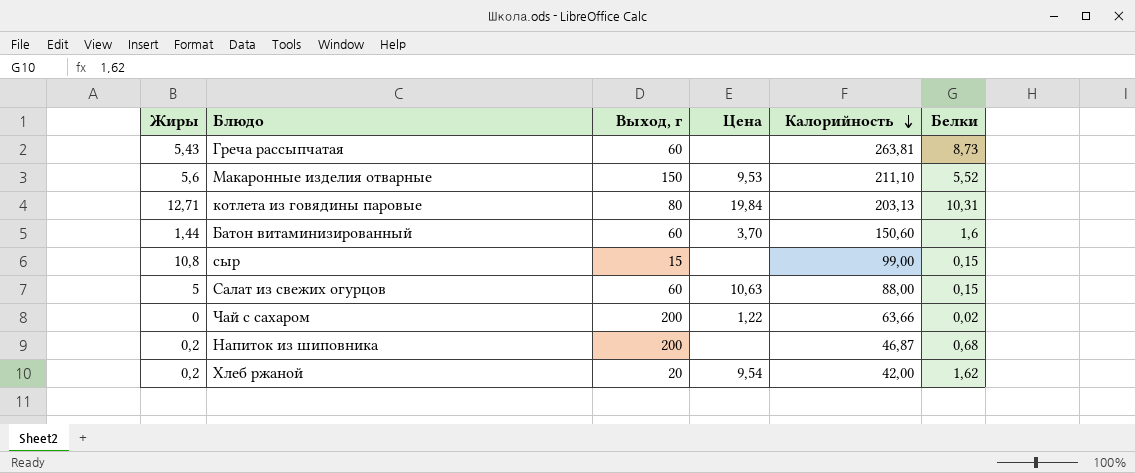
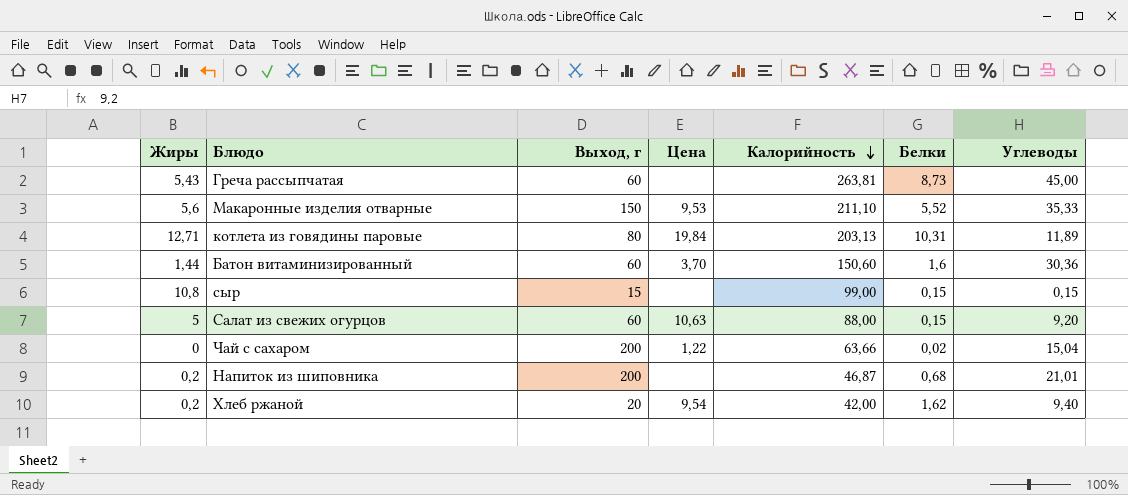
column Углеводы | position: none -> 7

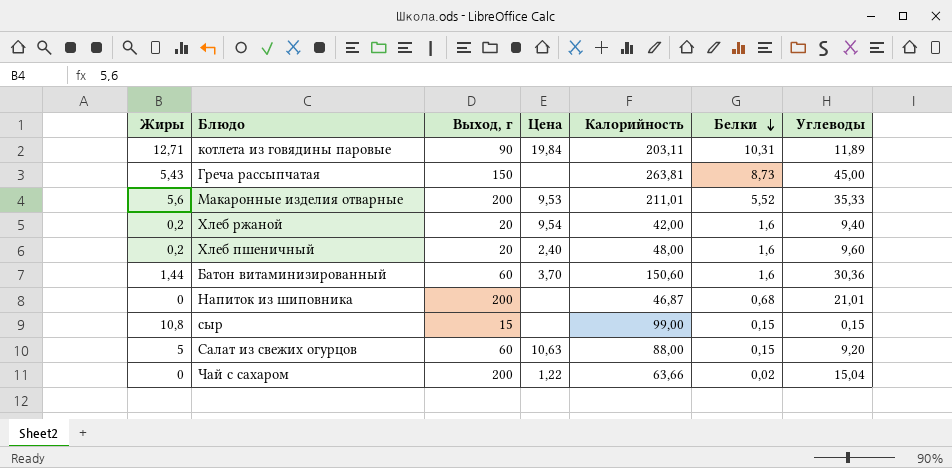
row order: Калорийность descending -> Белки descending
котлета из говядины паровые | Выход, г: 80 -> 90
котлета из говядины паровые | Калорийность: 203,13 -> 203,11
Греча рассыпчатая | Выход, г: 60 -> 150
Макаронные изделия отварные | Выход, г: 150 -> 200
Макаронные изделия отварные | Калорийность: 211,10 -> 211,01
Хлеб ржаной | Белки: 1,62 -> 1,6
row Хлеб пшеничный: none -> 0,2 | 20 | 2,40 | 48,00 | 1,6 | 9,60
Напиток из шиповника | Жиры: 0,2 -> 0

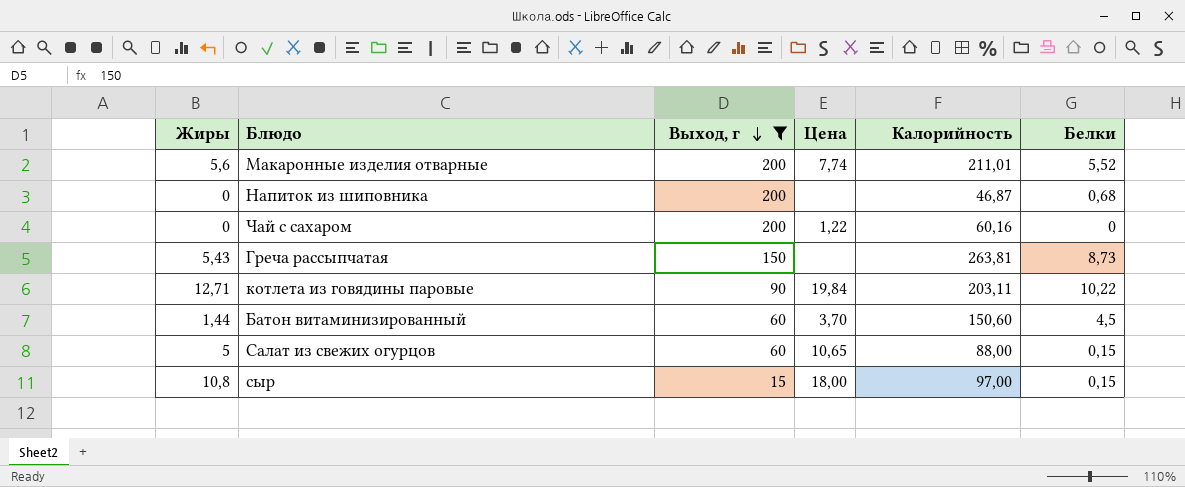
filter: none -> Выход, г != 20
row order: Белки descending -> Выход, г descending
column Углеводы | position: 7 -> none
Макаронные изделия отварные | Цена: 9,53 -> 7,74
Чай с сахаром | Калорийность: 63,66 -> 60,16
Чай с сахаром | Белки: 0,02 -> 0
котлета из говядины паровые | Белки: 10,31 -> 10,22
Батон витаминизированный | Белки: 1,6 -> 4,5
Салат из свежих огурцов | Цена: 10,63 -> 10,65
сыр | Цена: none -> 18,00
сыр | Калорийность: 99,00 -> 97,00

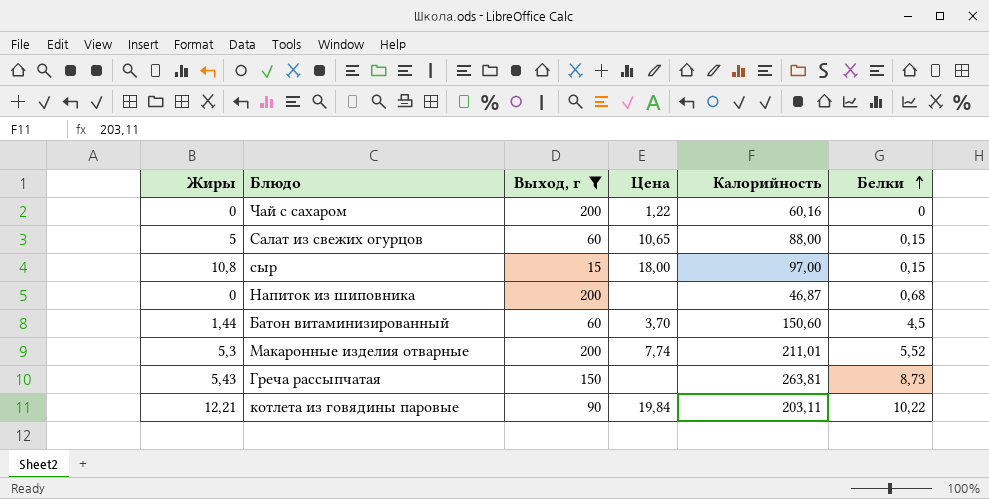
row order: Выход, г descending -> Белки ascending
Макаронные изделия отварные | Жиры: 5,6 -> 5,3
котлета из говядины паровые | Жиры: 12,71 -> 12,21

